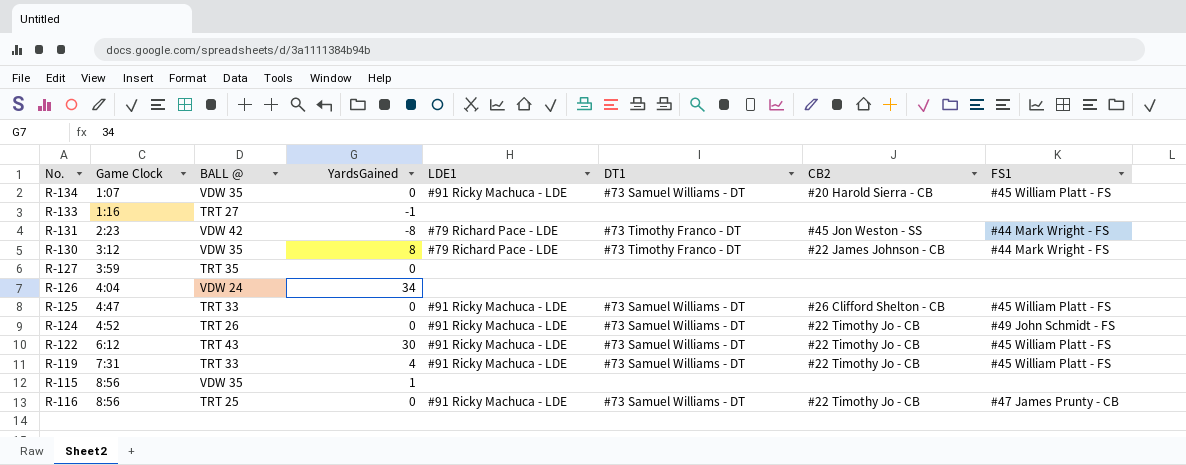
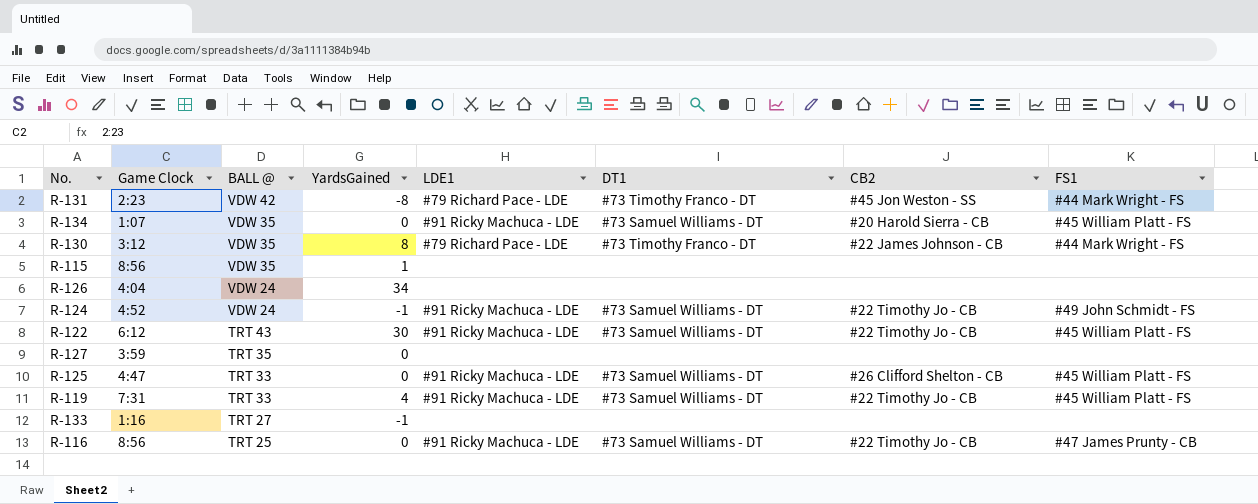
row order: Game Clock ascending -> BALL @ descending
R-124 | BALL @: TRT 26 -> VDW 24
R-124 | YardsGained: 0 -> -1

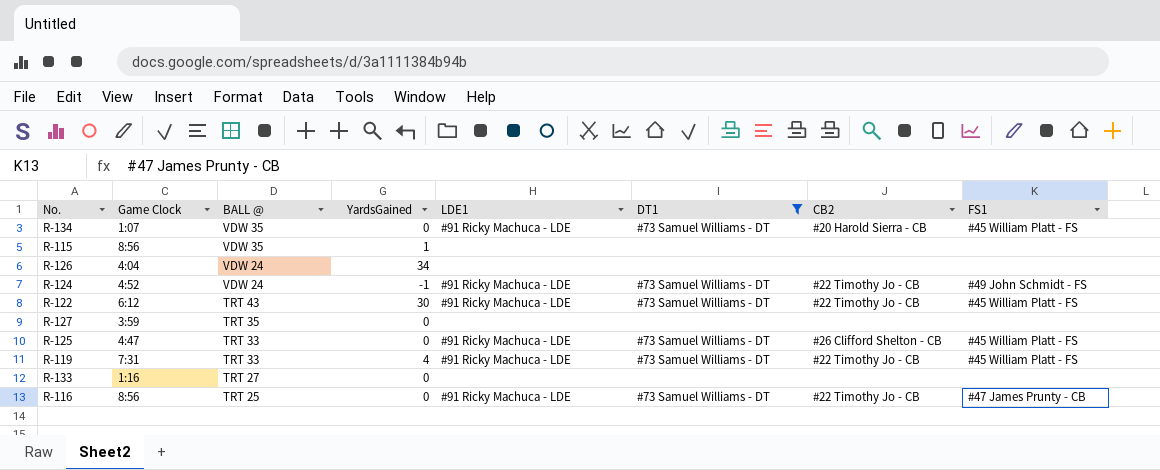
filter: none -> DT1 != #73 Timothy Franco - DT
R-133 | YardsGained: -1 -> 0

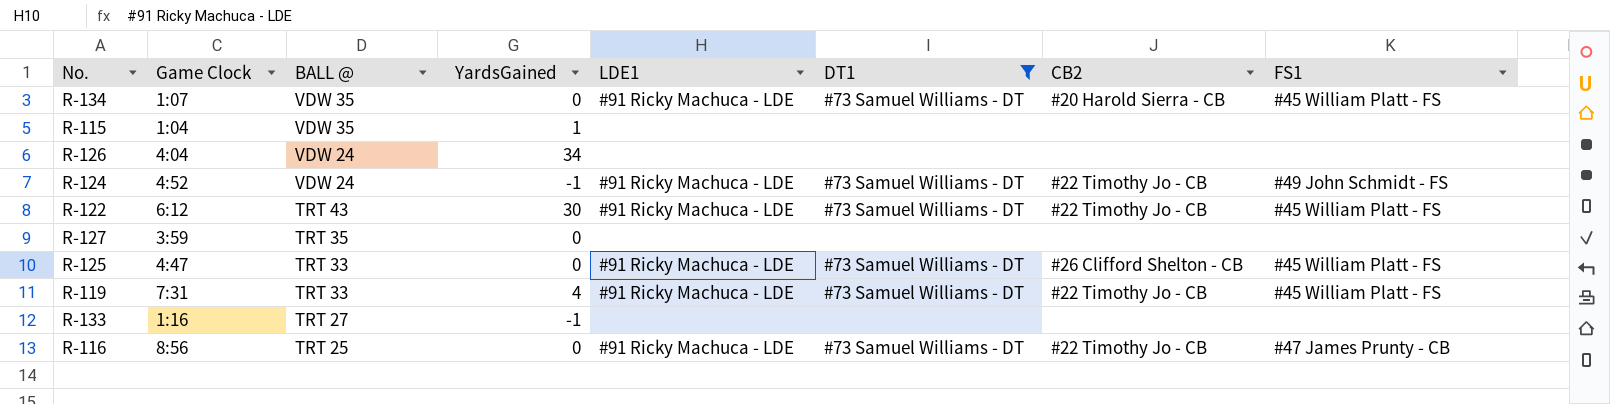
R-115 | Game Clock: 8:56 -> 1:04
R-133 | YardsGained: 0 -> -1

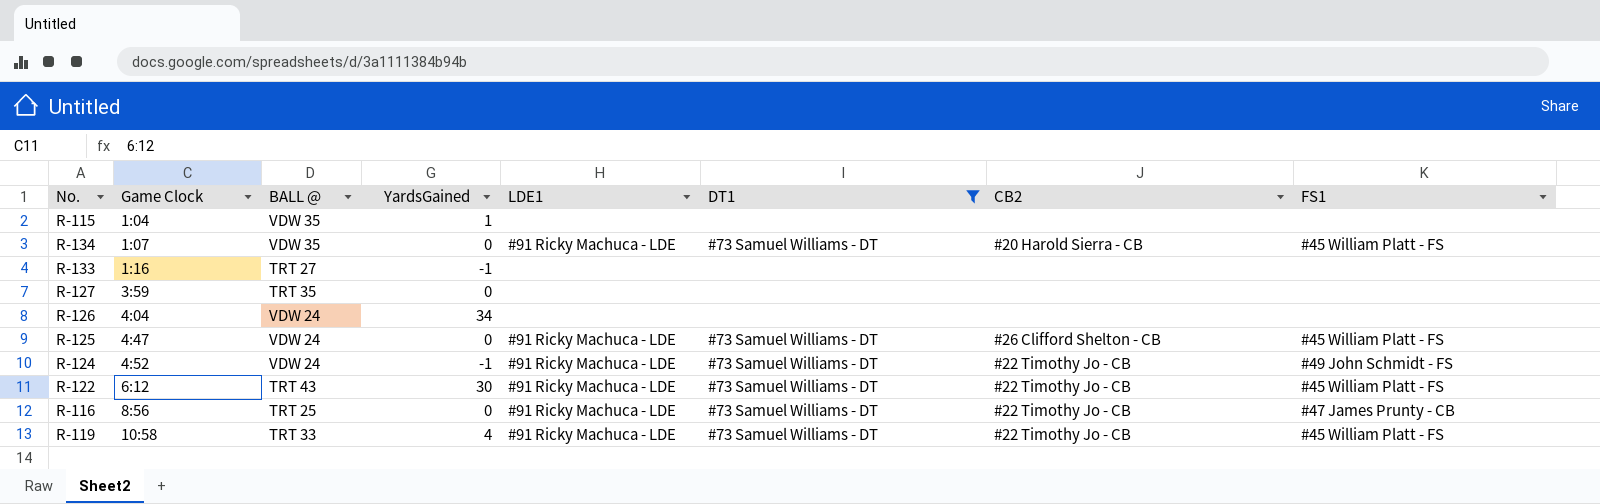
row order: BALL @ descending -> Game Clock ascending
R-125 | BALL @: TRT 33 -> VDW 24
R-119 | Game Clock: 7:31 -> 10:58

